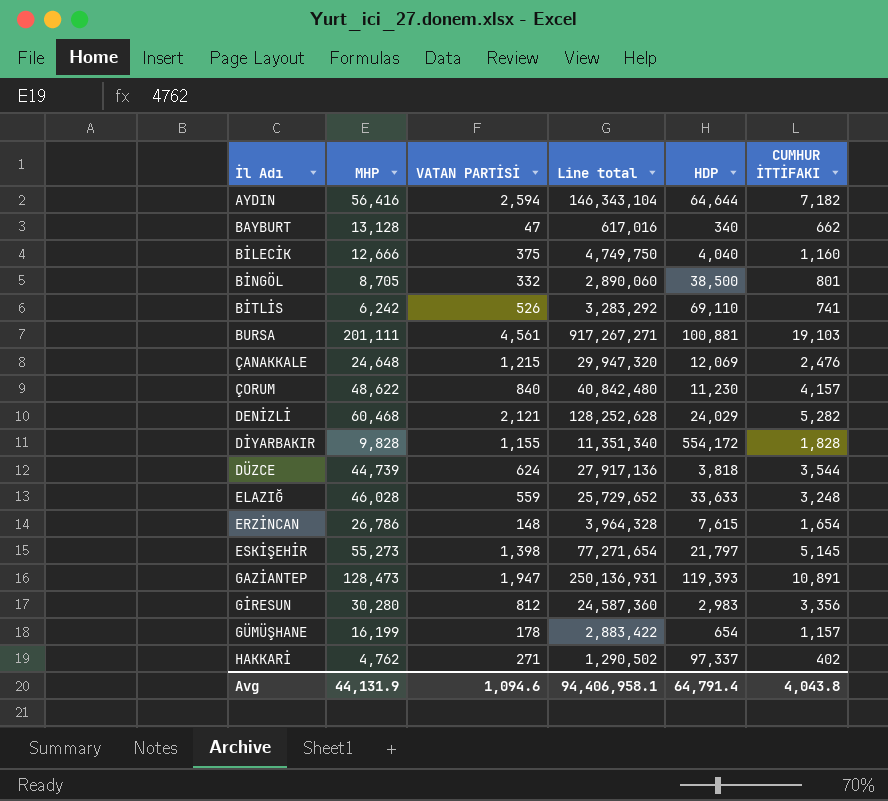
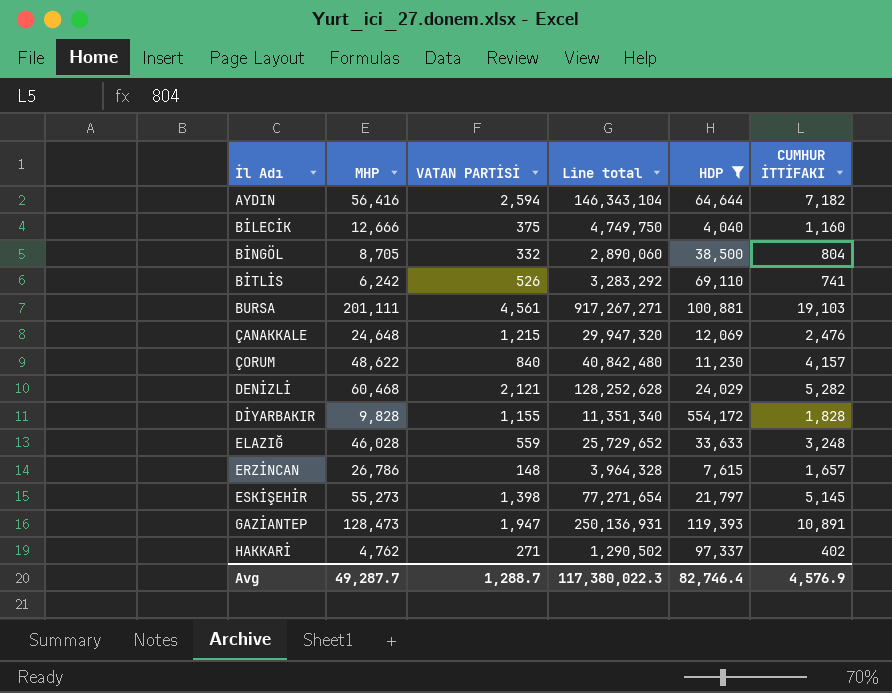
filter: none -> HDP >= 4,040
BİNGÖL | CUMHUR İTTİFAKI: 801 -> 804
ERZİNCAN | CUMHUR İTTİFAKI: 1,654 -> 1,657
Avg | MHP: 44,131.9 -> 49,287.7
Avg | VATAN PARTİSİ: 1,094.6 -> 1,288.7
Avg | Line total: 94,406,958.1 -> 117,380,022.3
Avg | HDP: 64,791.4 -> 82,746.4
Avg | CUMHUR İTTİFAKI: 4,043.8 -> 4,576.9

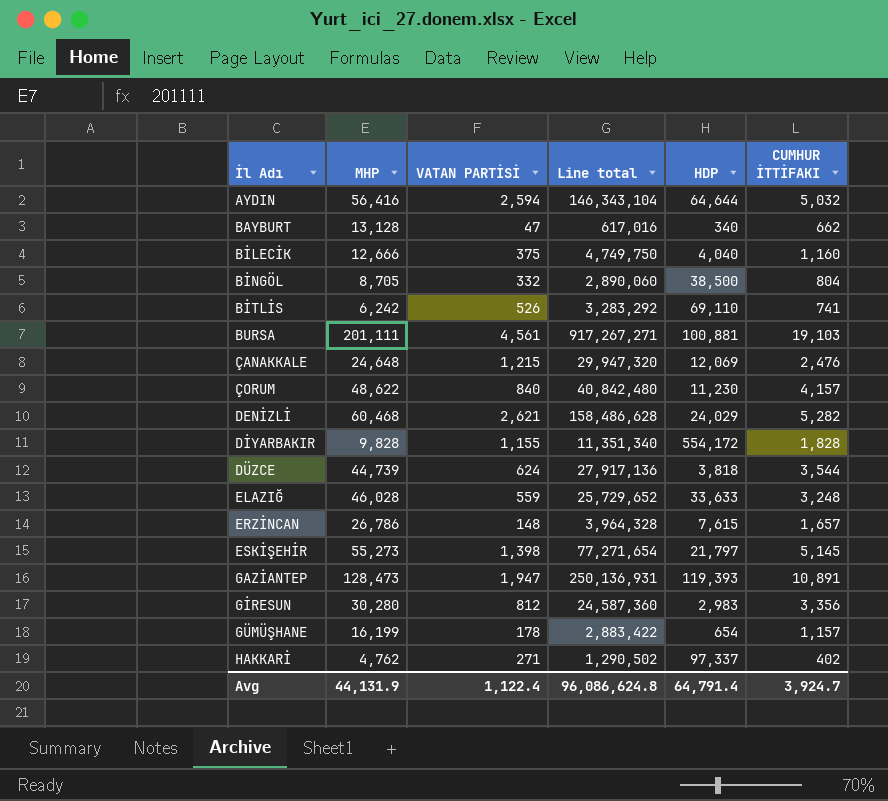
filter: HDP >= 4,040 -> none
AYDIN | CUMHUR İTTİFAKI: 7,182 -> 5,032
DENİZLİ | VATAN PARTİSİ: 2,121 -> 2,621
DENİZLİ | Line total: 128,252,628 -> 158,486,628
Avg | MHP: 49,287.7 -> 44,131.9
Avg | VATAN PARTİSİ: 1,288.7 -> 1,122.4
Avg | Line total: 117,380,022.3 -> 96,086,624.8
Avg | HDP: 82,746.4 -> 64,791.4
Avg | CUMHUR İTTİFAKI: 4,576.9 -> 3,924.7

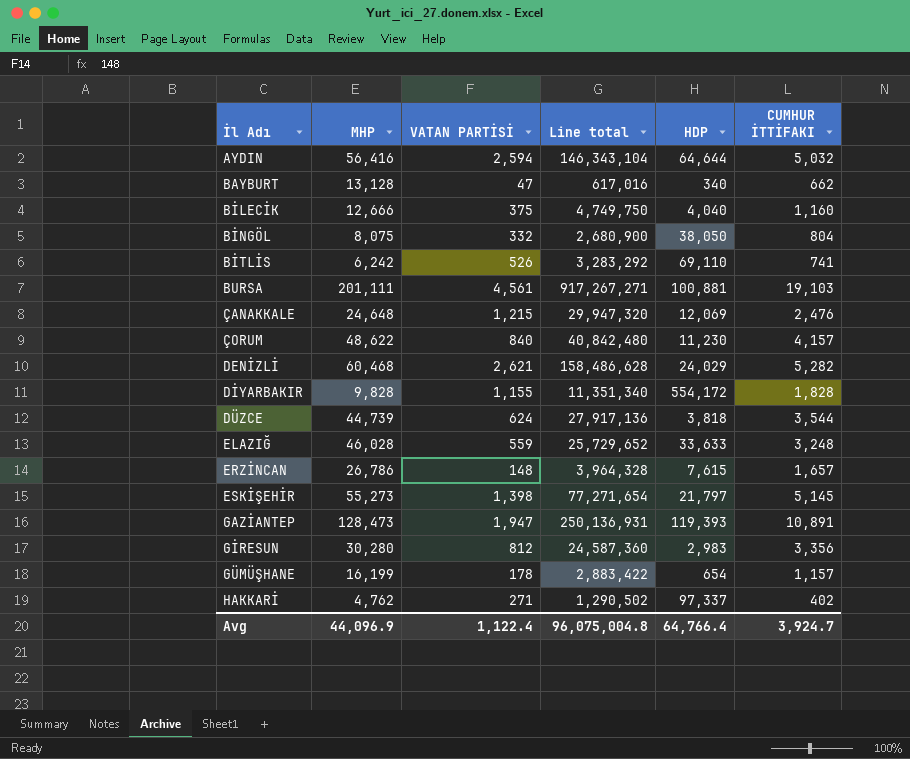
BİNGÖL | MHP: 8,705 -> 8,075
BİNGÖL | Line total: 2,890,060 -> 2,680,900
BİNGÖL | HDP: 38,500 -> 38,050
Avg | MHP: 44,131.9 -> 44,096.9
Avg | Line total: 96,086,624.8 -> 96,075,004.8
Avg | HDP: 64,791.4 -> 64,766.4

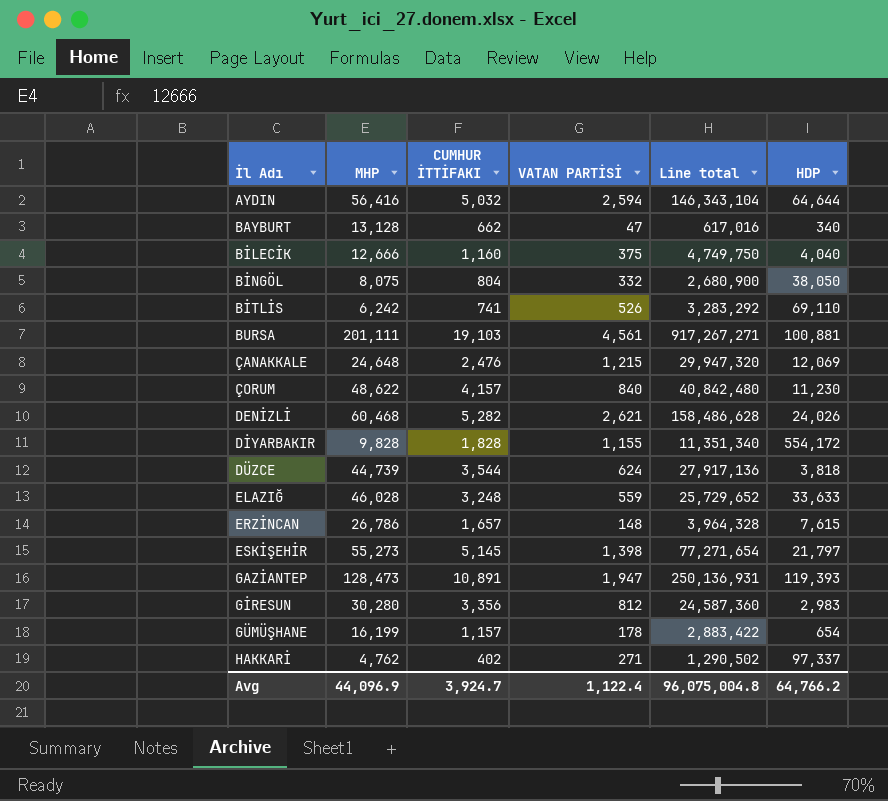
column CUMHUR İTTİFAKI | position: 6 -> 3
DENİZLİ | HDP: 24,029 -> 24,026
Avg | HDP: 64,766.4 -> 64,766.2

